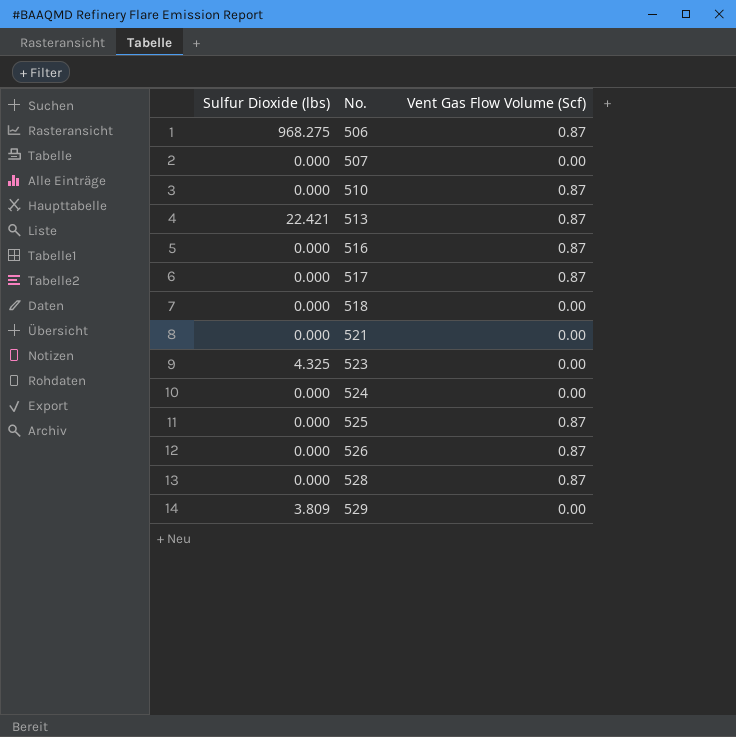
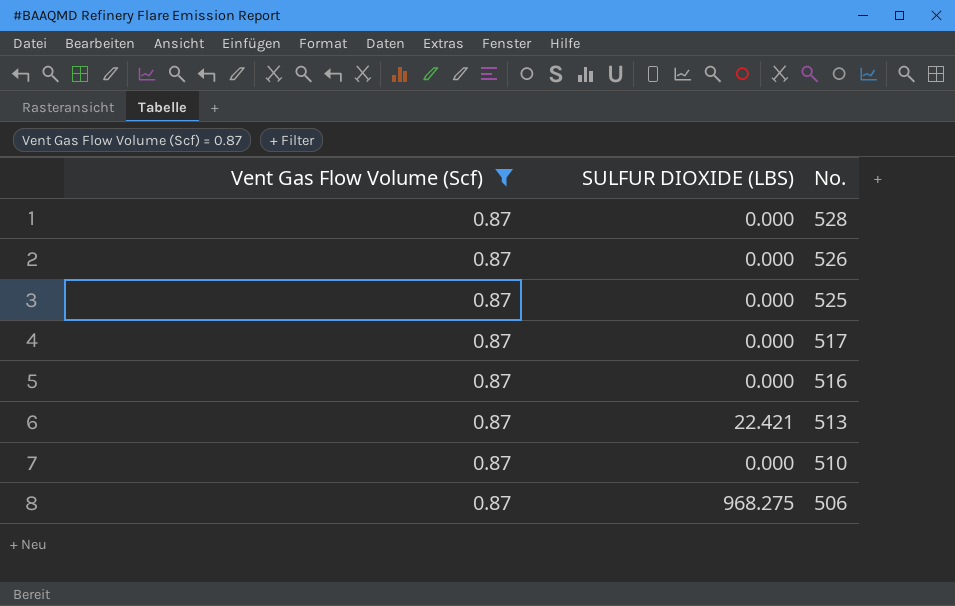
filter: none -> Vent Gas Flow Volume (Scf) = 0.87
row order: No. ascending -> No. descending
column Vent Gas Flow Volume (Scf) | position: 3 -> 1
column name: Sulfur Dioxide (lbs) -> SULFUR DIOXIDE (LBS)

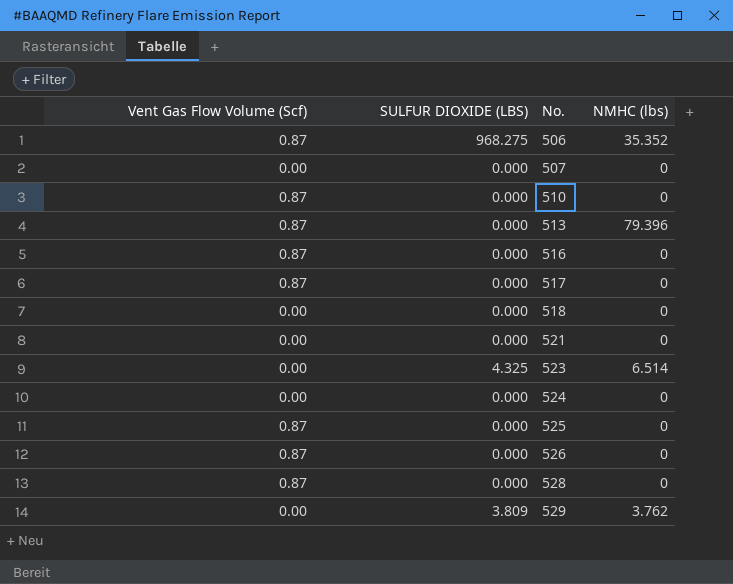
filter: Vent Gas Flow Volume (Scf) = 0.87 -> none
row order: No. descending -> No. ascending
column NMHC (lbs) | position: none -> 4
513 | SULFUR DIOXIDE (LBS): 22.421 -> 0.000

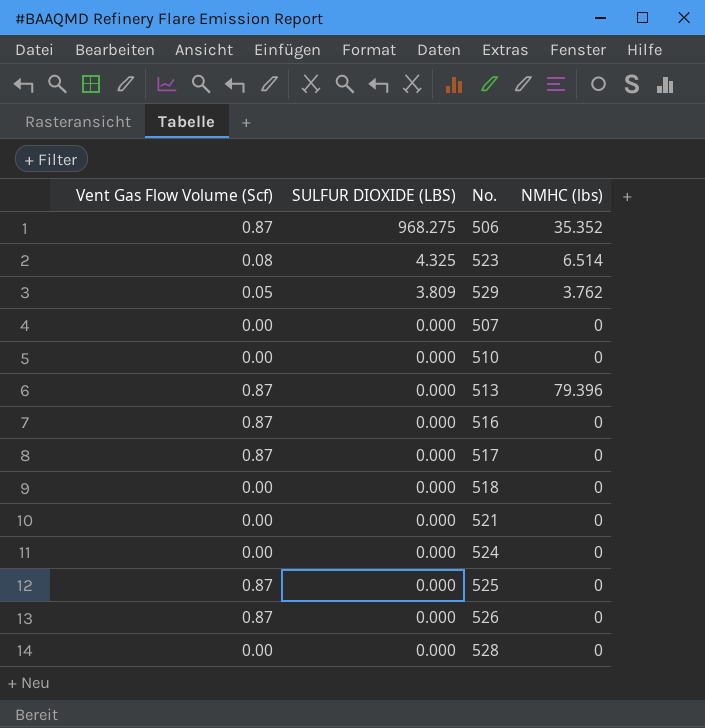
row order: No. ascending -> SULFUR DIOXIDE (LBS) descending
523 | Vent Gas Flow Volume (Scf): 0.00 -> 0.08
529 | Vent Gas Flow Volume (Scf): 0.00 -> 0.05
510 | Vent Gas Flow Volume (Scf): 0.87 -> 0.00
528 | Vent Gas Flow Volume (Scf): 0.87 -> 0.00

